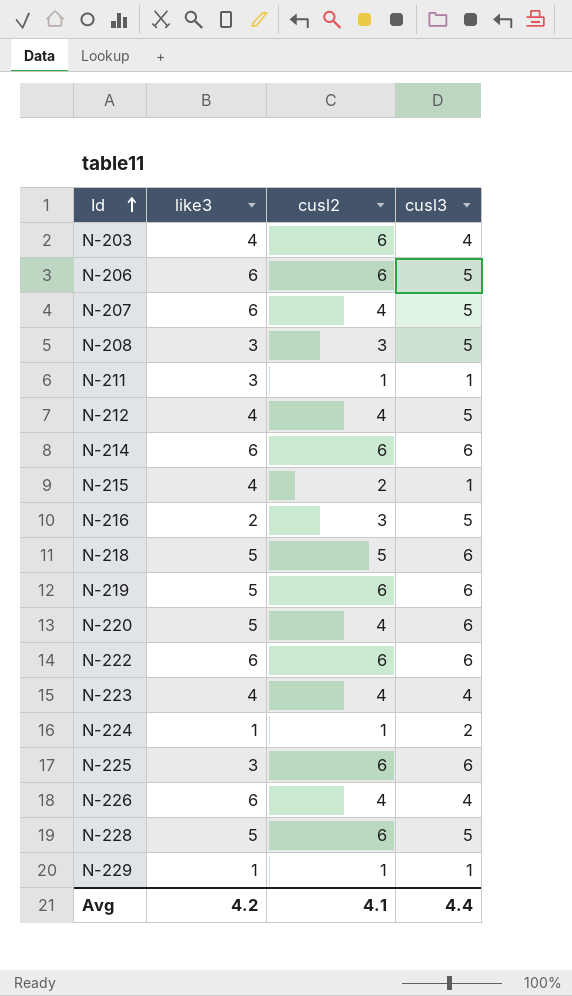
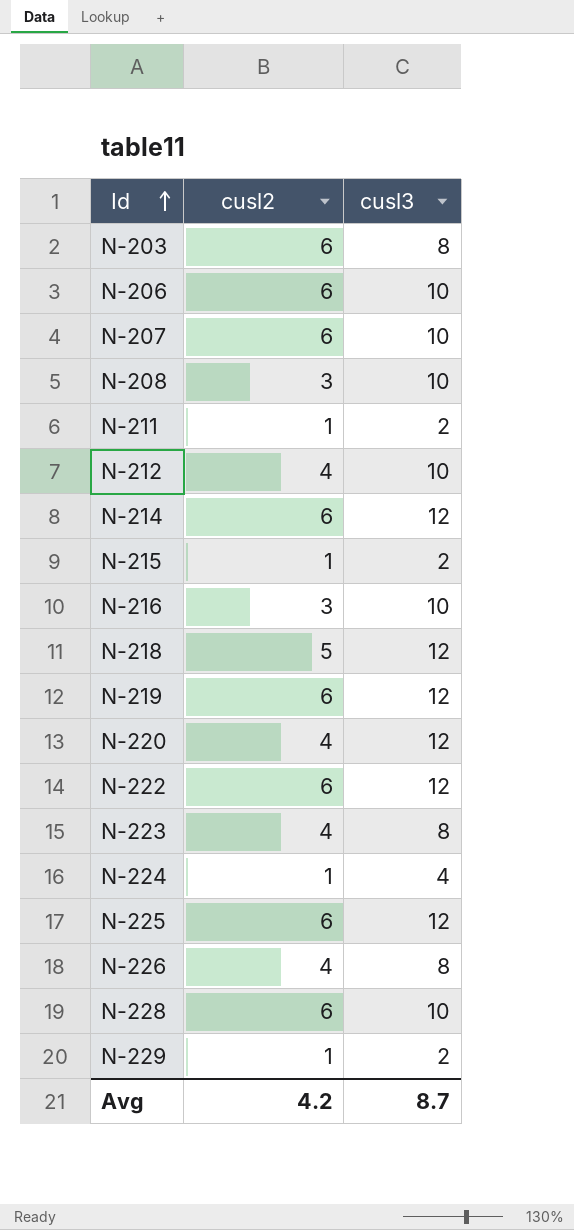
column like3 | position: 2 -> none
N-203 | cusl3: 4 -> 8
N-206 | cusl3: 5 -> 10
N-207 | cusl2: 4 -> 6
N-207 | cusl3: 5 -> 10
N-208 | cusl3: 5 -> 10
N-211 | cusl3: 1 -> 2
N-212 | cusl3: 5 -> 10
N-214 | cusl3: 6 -> 12
N-215 | cusl2: 2 -> 1
N-215 | cusl3: 1 -> 2
N-216 | cusl3: 5 -> 10
N-218 | cusl3: 6 -> 12
N-219 | cusl3: 6 -> 12
N-220 | cusl3: 6 -> 12
N-222 | cusl3: 6 -> 12
N-223 | cusl3: 4 -> 8
N-224 | cusl3: 2 -> 4
N-225 | cusl3: 6 -> 12
N-226 | cusl3: 4 -> 8
N-228 | cusl3: 5 -> 10
N-229 | cusl3: 1 -> 2
Avg | cusl2: 4.1 -> 4.2
Avg | cusl3: 4.4 -> 8.7

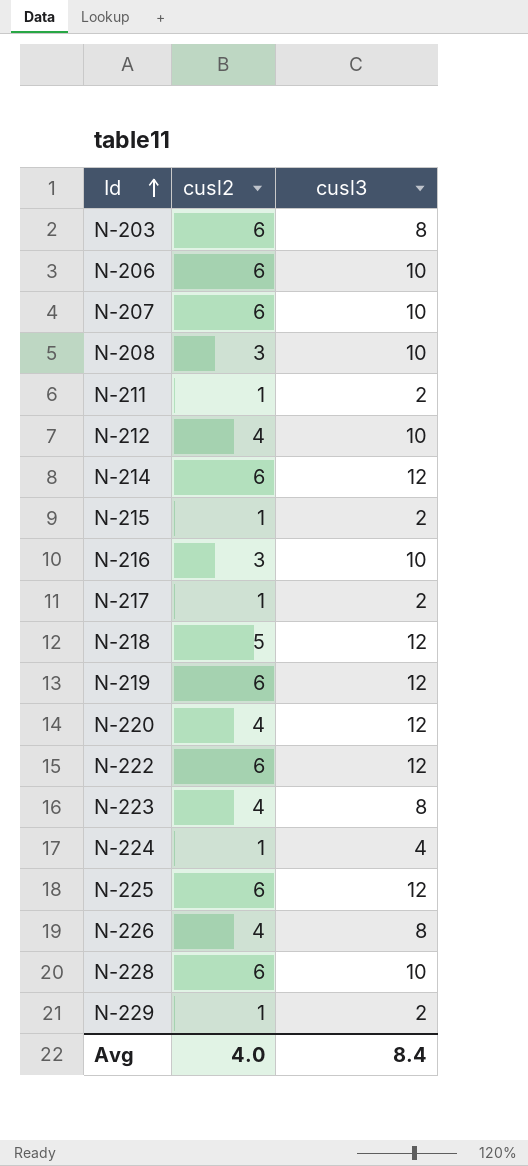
row N-217: none -> 1 | 2
Avg | cusl2: 4.2 -> 4.0
Avg | cusl3: 8.7 -> 8.4

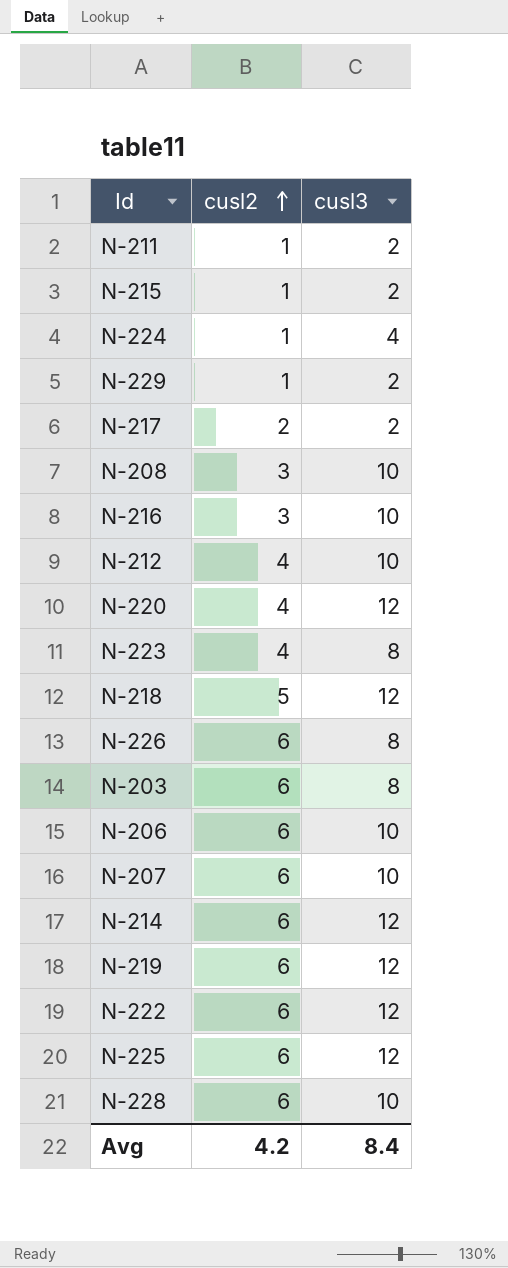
row order: Id ascending -> cusl2 ascending
N-217 | cusl2: 1 -> 2
N-226 | cusl2: 4 -> 6
Avg | cusl2: 4.0 -> 4.2

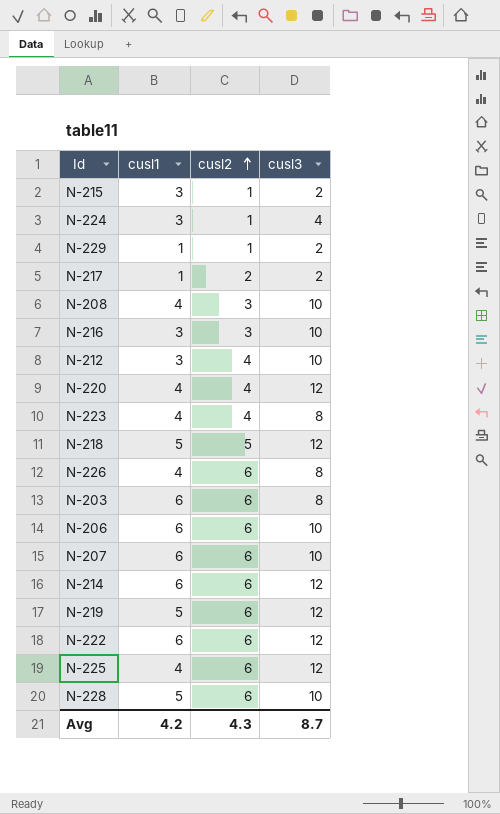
column cusl1 | position: none -> 2
row N-211: 1 | 2 -> none
Avg | cusl2: 4.2 -> 4.3
Avg | cusl3: 8.4 -> 8.7

